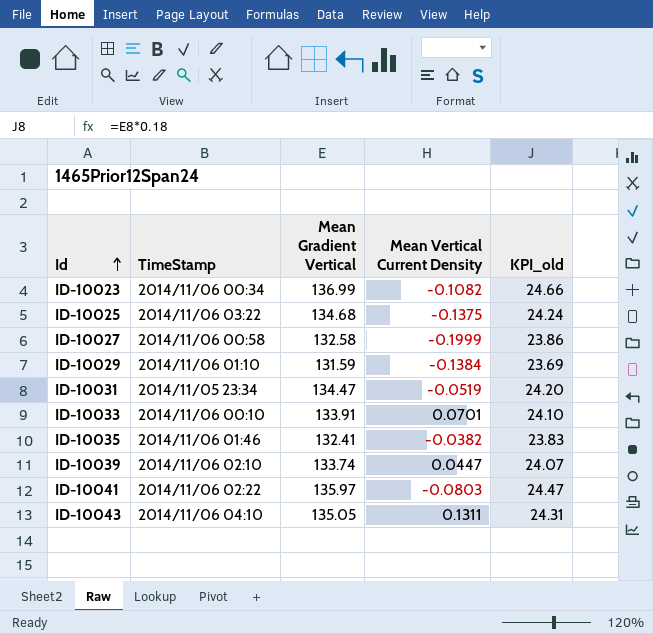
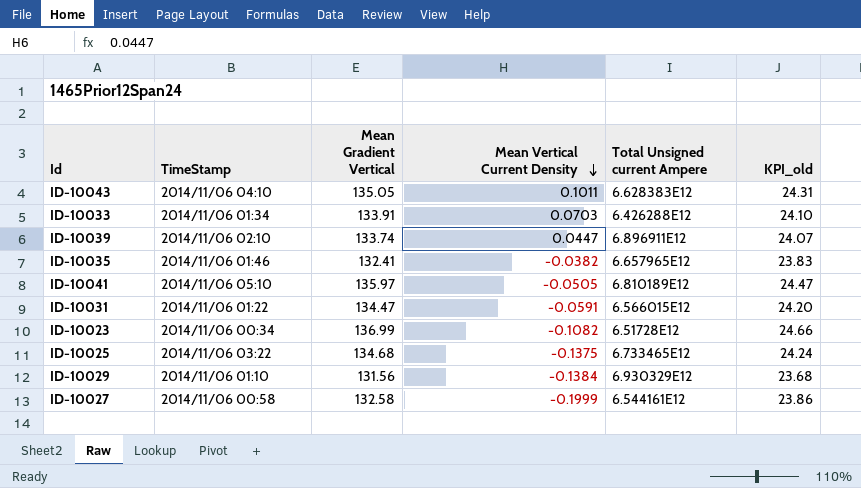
row order: Id ascending -> Mean Vertical Current Density descending
column Total Unsigned current Ampere | position: none -> 5
ID-10043 | Mean Vertical Current Density: 0.1311 -> 0.1011
ID-10033 | TimeStamp: 2014/11/06 00:10 -> 2014/11/06 01:34
ID-10033 | Mean Vertical Current Density: 0.0701 -> 0.0703
ID-10041 | TimeStamp: 2014/11/06 02:22 -> 2014/11/06 05:10
ID-10041 | Mean Vertical Current Density: -0.0803 -> -0.0505
ID-10031 | TimeStamp: 2014/11/05 23:34 -> 2014/11/06 01:22
ID-10031 | Mean Vertical Current Density: -0.0519 -> -0.0591
ID-10029 | Mean Gradient Vertical: 131.59 -> 131.56
ID-10029 | KPI_old: 23.69 -> 23.68

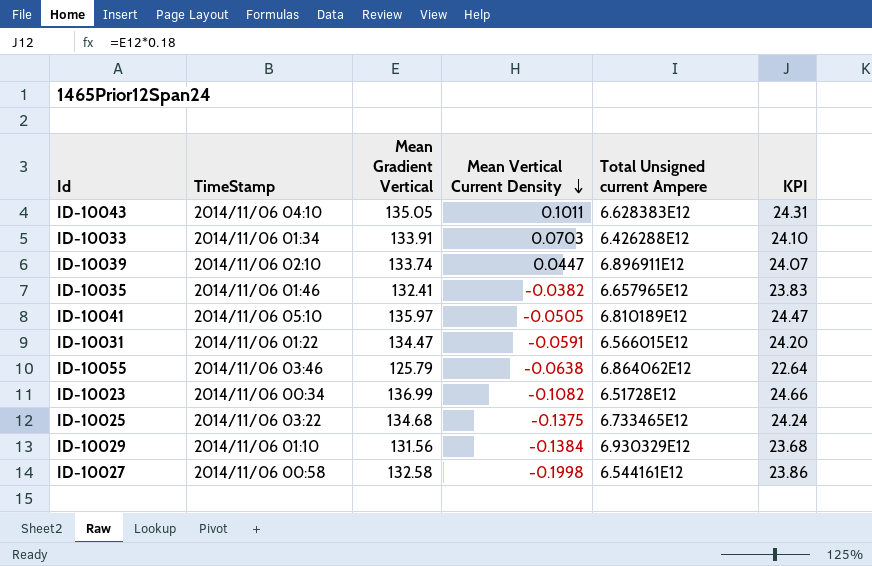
column name: KPI_old -> KPI
row ID-10055: none -> 2014/11/06 03:46 | 125.79 | -0.0638 | 6.864062E12 | 22.64
ID-10027 | Mean Vertical Current Density: -0.1999 -> -0.1998

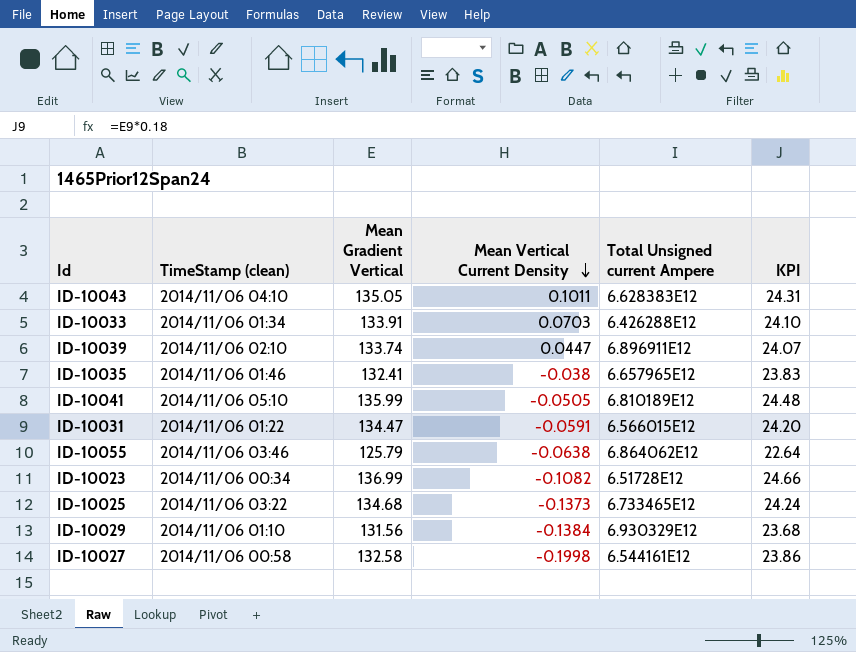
column name: TimeStamp -> TimeStamp (clean)
ID-10035 | Mean Vertical Current Density: -0.0382 -> -0.038
ID-10041 | Mean Gradient Vertical: 135.97 -> 135.99
ID-10041 | KPI: 24.47 -> 24.48
ID-10025 | Mean Vertical Current Density: -0.1375 -> -0.1373

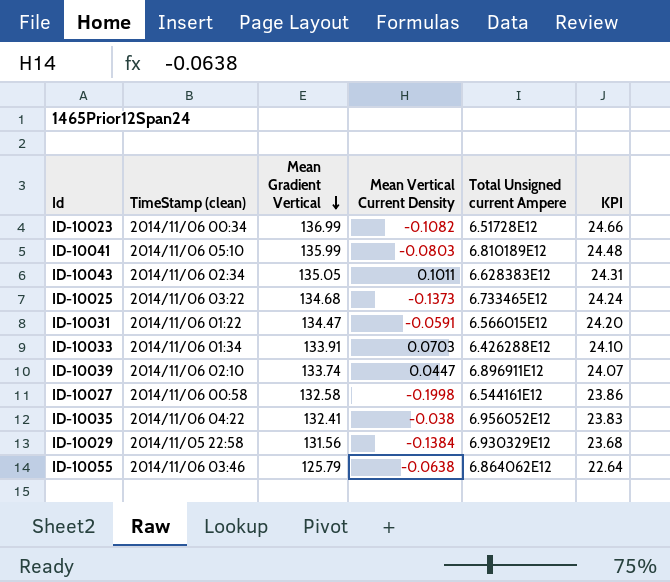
row order: Mean Vertical Current Density descending -> Mean Gradient Vertical descending
ID-10041 | Mean Vertical Current Density: -0.0505 -> -0.0803
ID-10043 | TimeStamp (clean): 2014/11/06 04:10 -> 2014/11/06 02:34
ID-10035 | TimeStamp (clean): 2014/11/06 01:46 -> 2014/11/06 04:22
ID-10035 | Total Unsigned current Ampere: 6.657965E12 -> 6.956052E12
ID-10029 | TimeStamp (clean): 2014/11/06 01:10 -> 2014/11/05 22:58

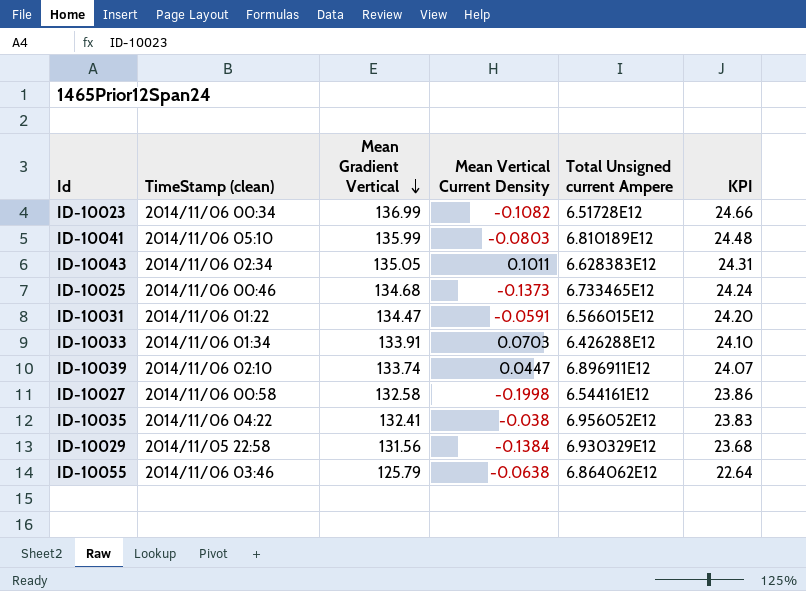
ID-10025 | TimeStamp (clean): 2014/11/06 03:22 -> 2014/11/06 00:46

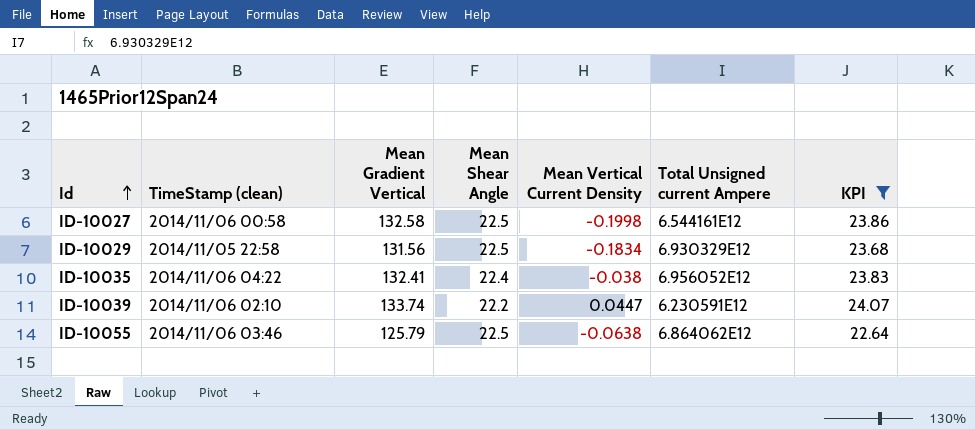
filter: none -> KPI <= 24.07
row order: Mean Gradient Vertical descending -> Id ascending
column Mean Shear Angle | position: none -> 4
ID-10029 | Mean Vertical Current Density: -0.1384 -> -0.1834
ID-10039 | Total Unsigned current Ampere: 6.896911E12 -> 6.230591E12

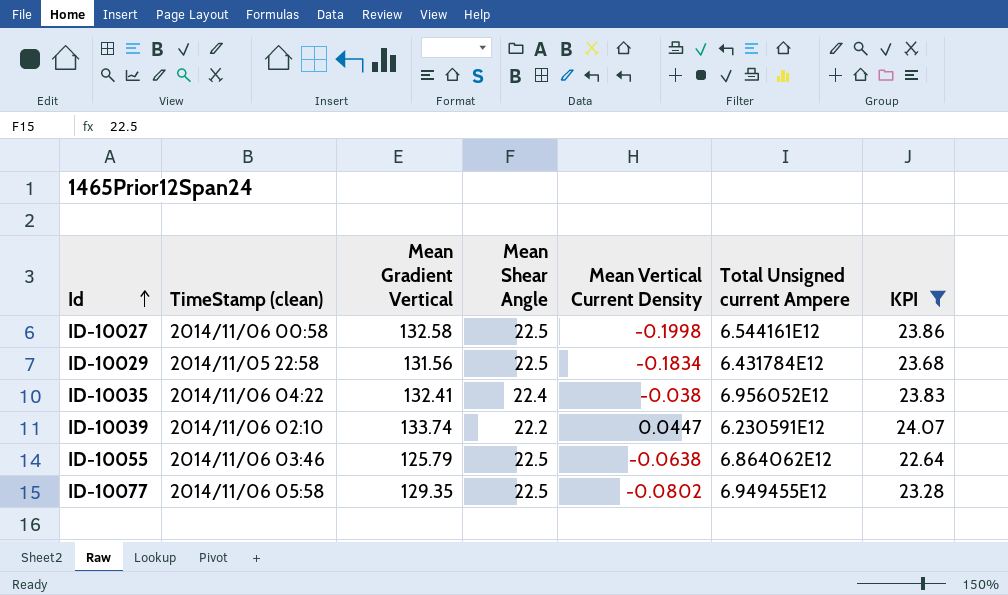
ID-10029 | Total Unsigned current Ampere: 6.930329E12 -> 6.431784E12
row ID-10077: none -> 2014/11/06 05:58 | 129.35 | 22.5 | -0.0802 | 6.949455E12 | 23.28

